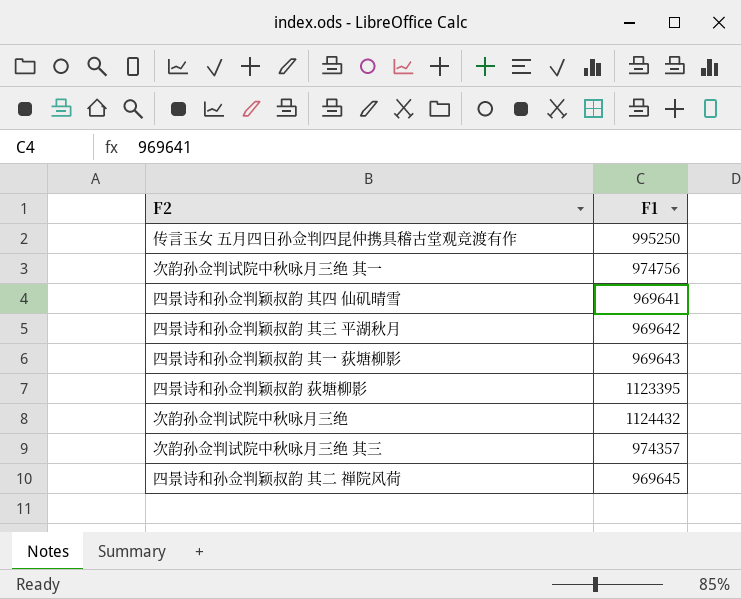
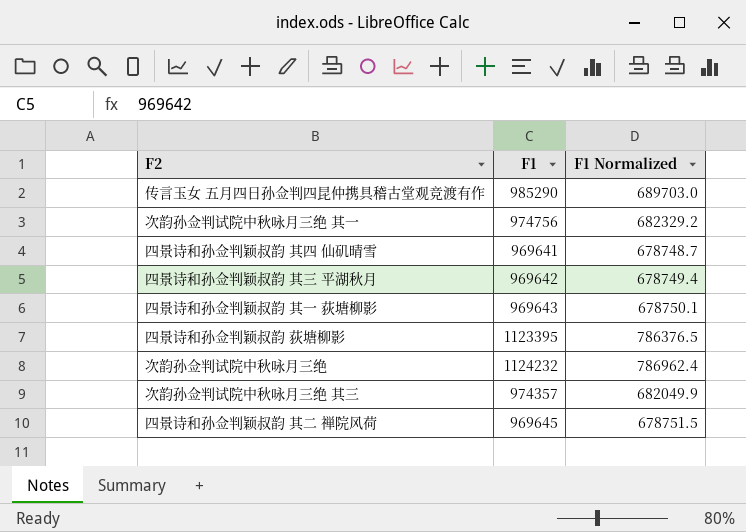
column F1 Normalized | formula: none -> [F1] * 0.7
传言玉女 五月四日孙佥判四昆仲携具稽古堂观竞渡有作 | F1: 995250 -> 985290
次韵孙佥判试院中秋咏月三绝 | F1: 1124432 -> 1124232

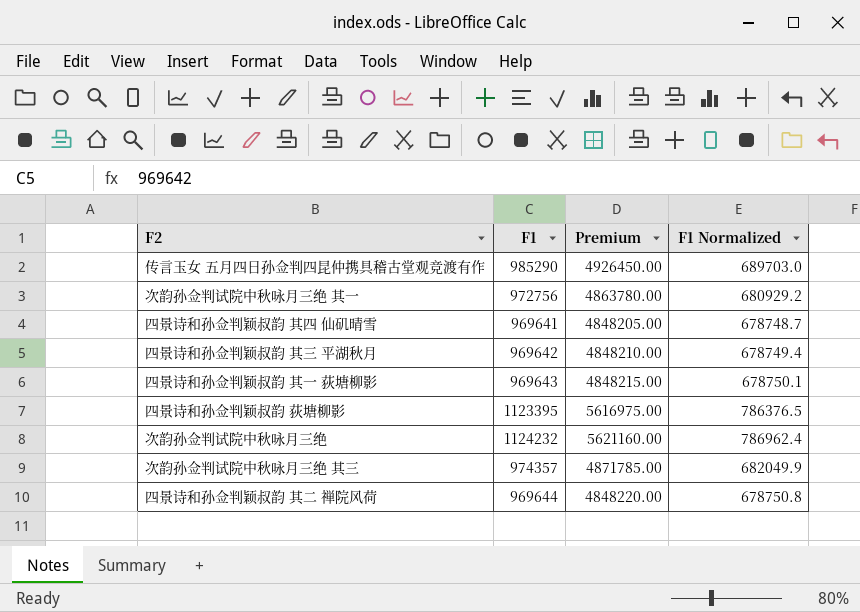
column Premium | formula: none -> [F1] * 5
次韵孙佥判试院中秋咏月三绝 其一 | F1: 974756 -> 972756
次韵孙佥判试院中秋咏月三绝 其一 | F1 Normalized: 682329.2 -> 680929.2
四景诗和孙佥判颖叔韵 其二 禅院风荷 | F1: 969645 -> 969644
四景诗和孙佥判颖叔韵 其二 禅院风荷 | F1 Normalized: 678751.5 -> 678750.8

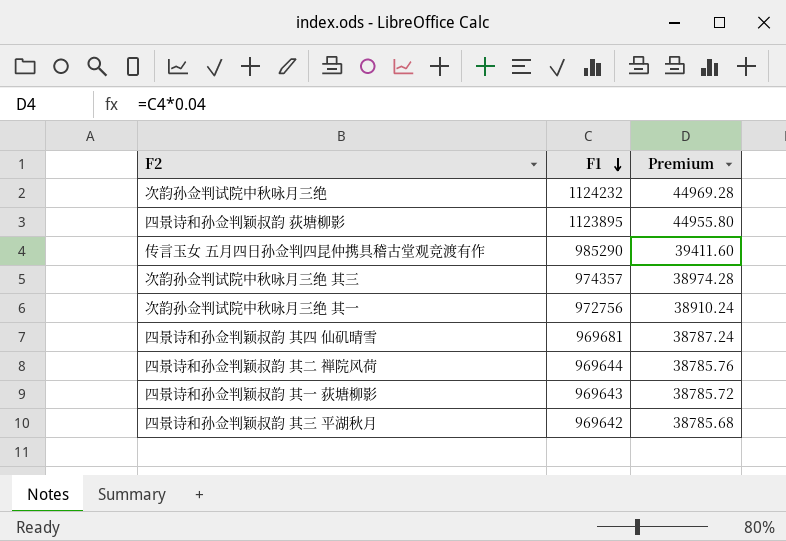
row order: none -> F1 descending
column F1 Normalized | formula: [F1] * 0.7 -> none
column Premium | formula: [F1] * 5 -> [F1] * 0.04
四景诗和孙佥判颖叔韵 荻塘柳影 | F1: 1123395 -> 1123895
四景诗和孙佥判颖叔韵 其四 仙矶晴雪 | F1: 969641 -> 969681

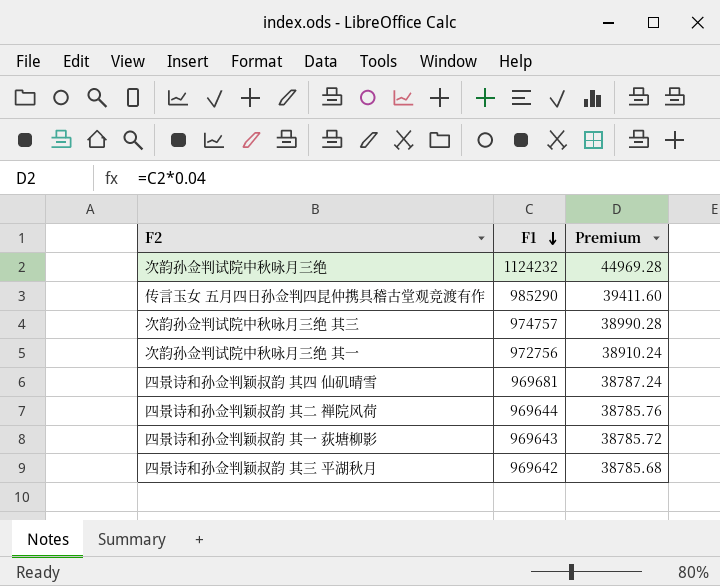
row 四景诗和孙佥判颖叔韵 荻塘柳影: 1123895 | 44955.80 -> none
次韵孙佥判试院中秋咏月三绝 其三 | F1: 974357 -> 974757
次韵孙佥判试院中秋咏月三绝 其三 | Premium: 38974.28 -> 38990.28

